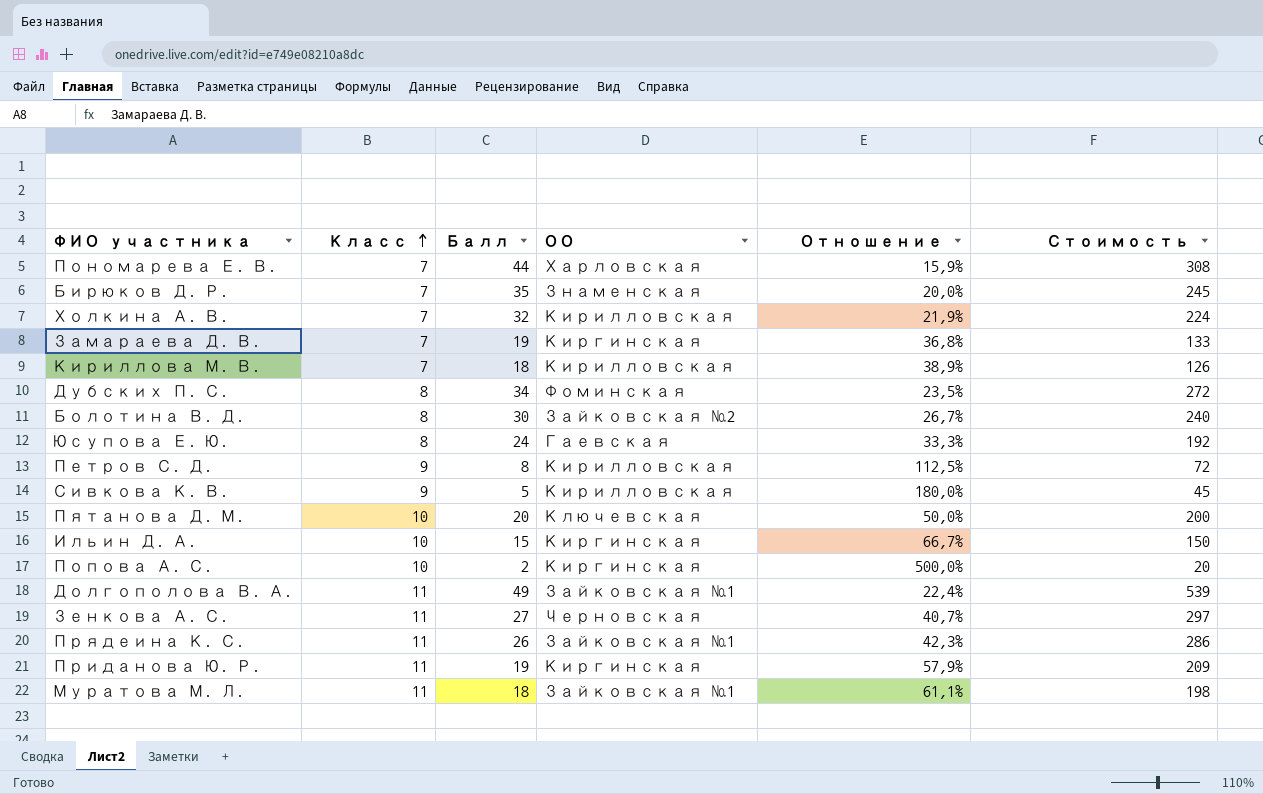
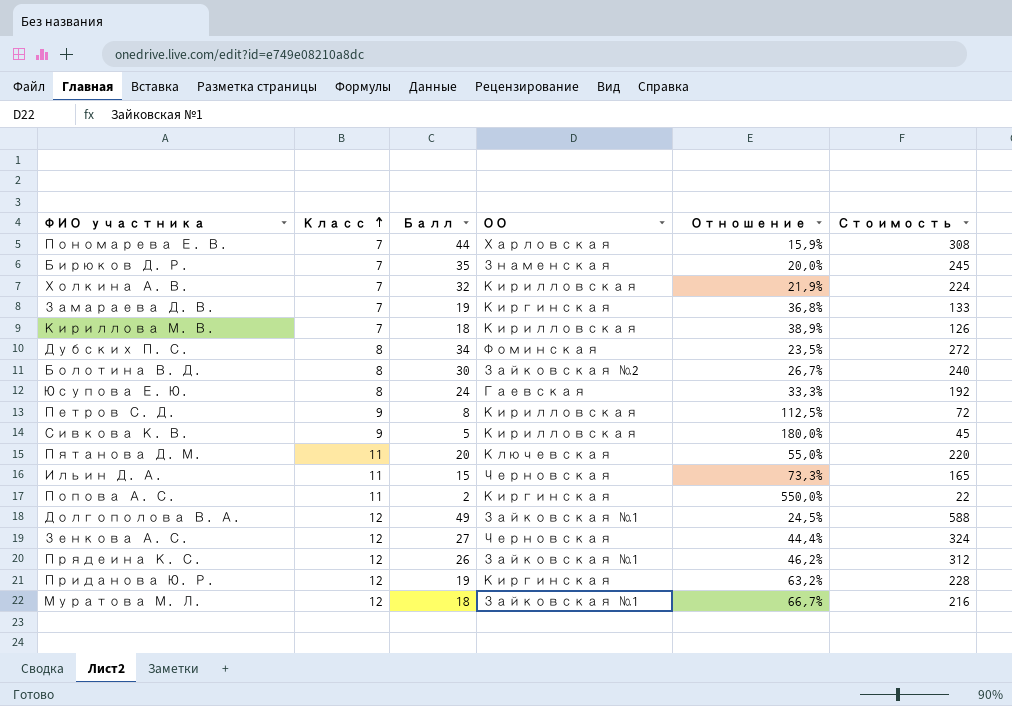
Пятанова Д. М. | Класс: 10 -> 11
Пятанова Д. М. | Отношение: 50,0% -> 55,0%
Пятанова Д. М. | Стоимость: 200 -> 220
Ильин Д. А. | Класс: 10 -> 11
Ильин Д. А. | ОО: Киргинская -> Черновская
Ильин Д. А. | Отношение: 66,7% -> 73,3%
Ильин Д. А. | Стоимость: 150 -> 165
Попова А. С. | Класс: 10 -> 11
Попова А. С. | Отношение: 500,0% -> 550,0%
Попова А. С. | Стоимость: 20 -> 22
Долгополова В. А. | Класс: 11 -> 12
Долгополова В. А. | Отношение: 22,4% -> 24,5%
Долгополова В. А. | Стоимость: 539 -> 588
Зенкова А. С. | Класс: 11 -> 12
Зенкова А. С. | Отношение: 40,7% -> 44,4%
Зенкова А. С. | Стоимость: 297 -> 324
Прядеина К. С. | Класс: 11 -> 12
Прядеина К. С. | Отношение: 42,3% -> 46,2%
Прядеина К. С. | Стоимость: 286 -> 312
Приданова Ю. Р. | Класс: 11 -> 12
Приданова Ю. Р. | Отношение: 57,9% -> 63,2%
Приданова Ю. Р. | Стоимость: 209 -> 228
Муратова М. Л. | Класс: 11 -> 12
Муратова М. Л. | Отношение: 61,1% -> 66,7%
Муратова М. Л. | Стоимость: 198 -> 216

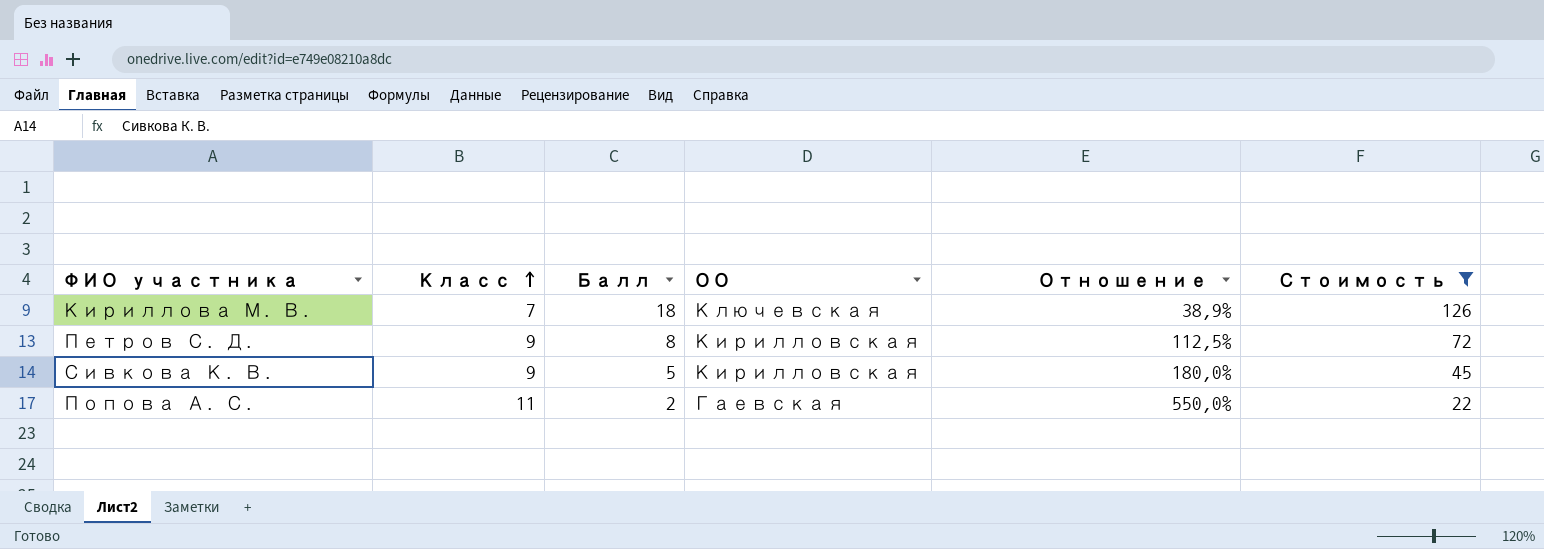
filter: none -> Стоимость <= 126
Кириллова М. В. | ОО: Кирилловская -> Ключевская
Попова А. С. | ОО: Киргинская -> Гаевская

